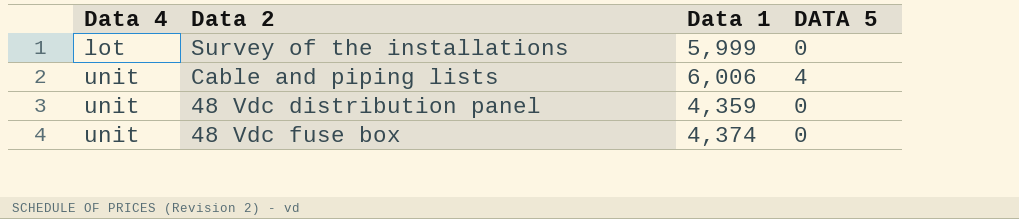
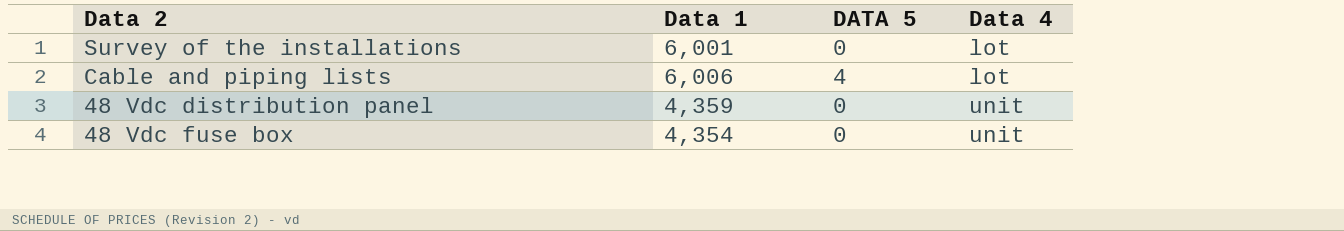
column Data 4 | position: 1 -> 4
Survey of the installations | Data 1: 5,999 -> 6,001
Cable and piping lists | Data 4: unit -> lot
48 Vdc fuse box | Data 1: 4,374 -> 4,354

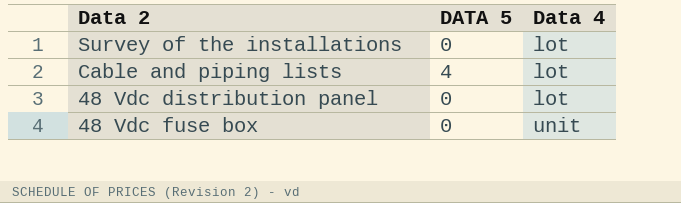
column Data 1 | position: 2 -> none
48 Vdc distribution panel | Data 4: unit -> lot

